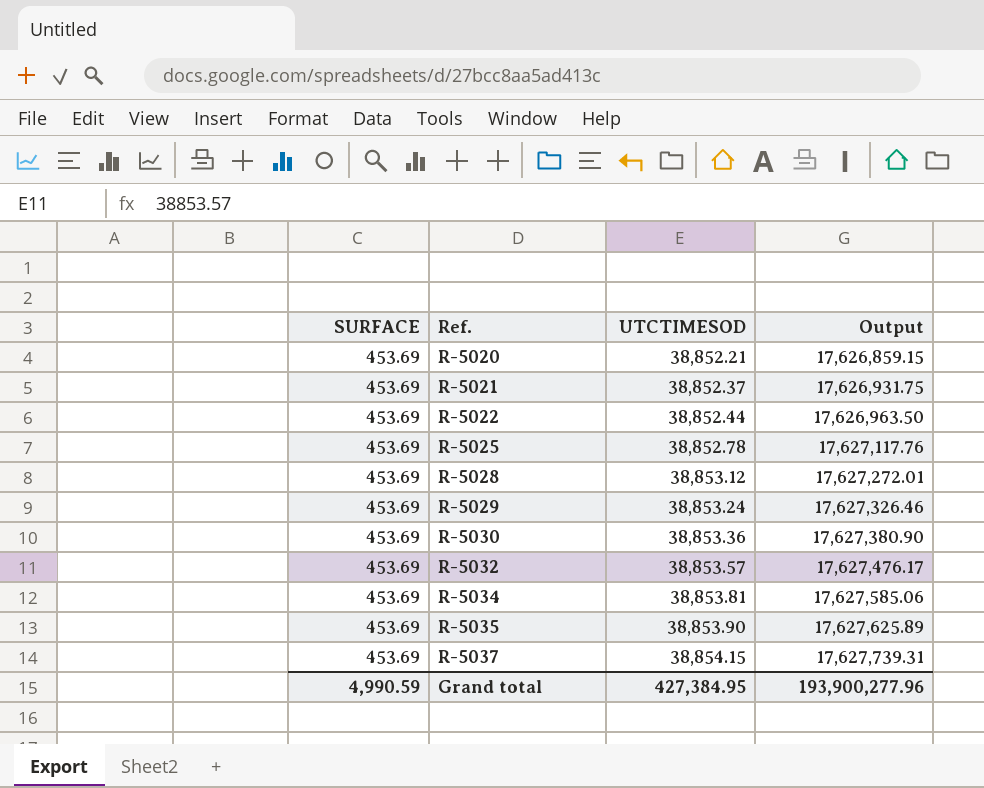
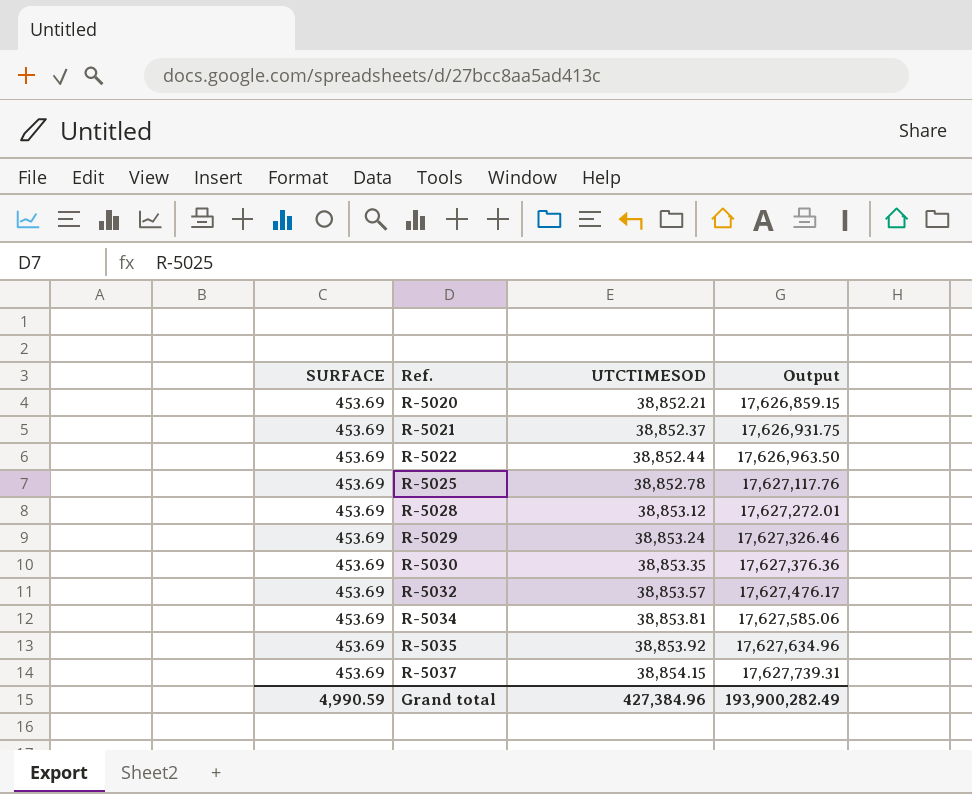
R-5030 | UTCTIMESOD: 38,853.36 -> 38,853.35
R-5030 | Output: 17,627,380.90 -> 17,627,376.36
R-5035 | UTCTIMESOD: 38,853.90 -> 38,853.92
R-5035 | Output: 17,627,625.89 -> 17,627,634.96
Grand total | UTCTIMESOD: 427,384.95 -> 427,384.96
Grand total | Output: 193,900,277.96 -> 193,900,282.49

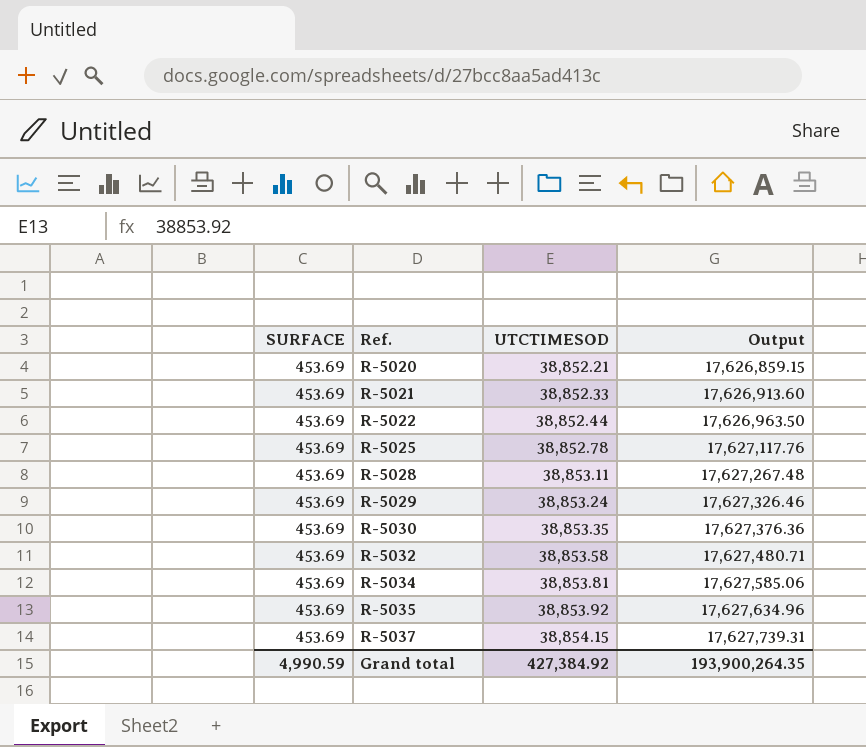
R-5021 | UTCTIMESOD: 38,852.37 -> 38,852.33
R-5021 | Output: 17,626,931.75 -> 17,626,913.60
R-5028 | UTCTIMESOD: 38,853.12 -> 38,853.11
R-5028 | Output: 17,627,272.01 -> 17,627,267.48
R-5032 | UTCTIMESOD: 38,853.57 -> 38,853.58
R-5032 | Output: 17,627,476.17 -> 17,627,480.71
Grand total | UTCTIMESOD: 427,384.96 -> 427,384.92
Grand total | Output: 193,900,282.49 -> 193,900,264.35

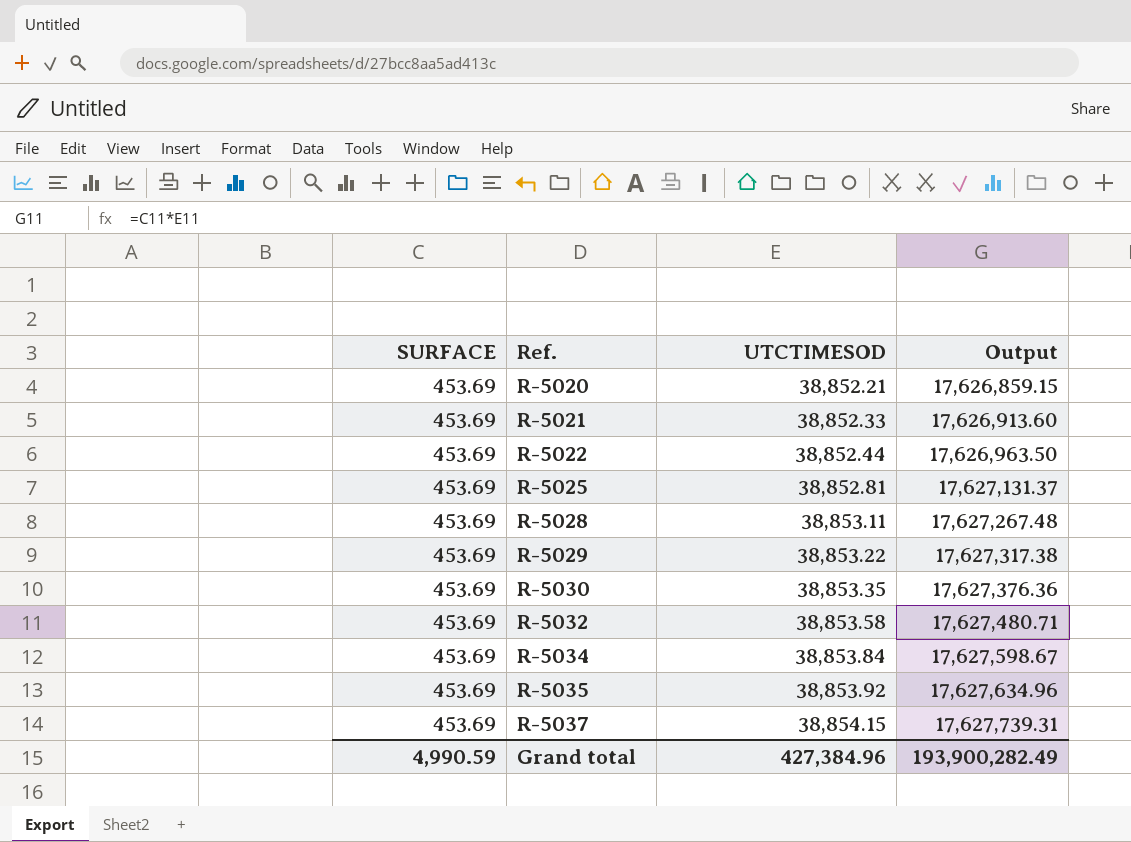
R-5025 | UTCTIMESOD: 38,852.78 -> 38,852.81
R-5025 | Output: 17,627,117.76 -> 17,627,131.37
R-5029 | UTCTIMESOD: 38,853.24 -> 38,853.22
R-5029 | Output: 17,627,326.46 -> 17,627,317.38
R-5034 | UTCTIMESOD: 38,853.81 -> 38,853.84
R-5034 | Output: 17,627,585.06 -> 17,627,598.67
Grand total | UTCTIMESOD: 427,384.92 -> 427,384.96
Grand total | Output: 193,900,264.35 -> 193,900,282.49

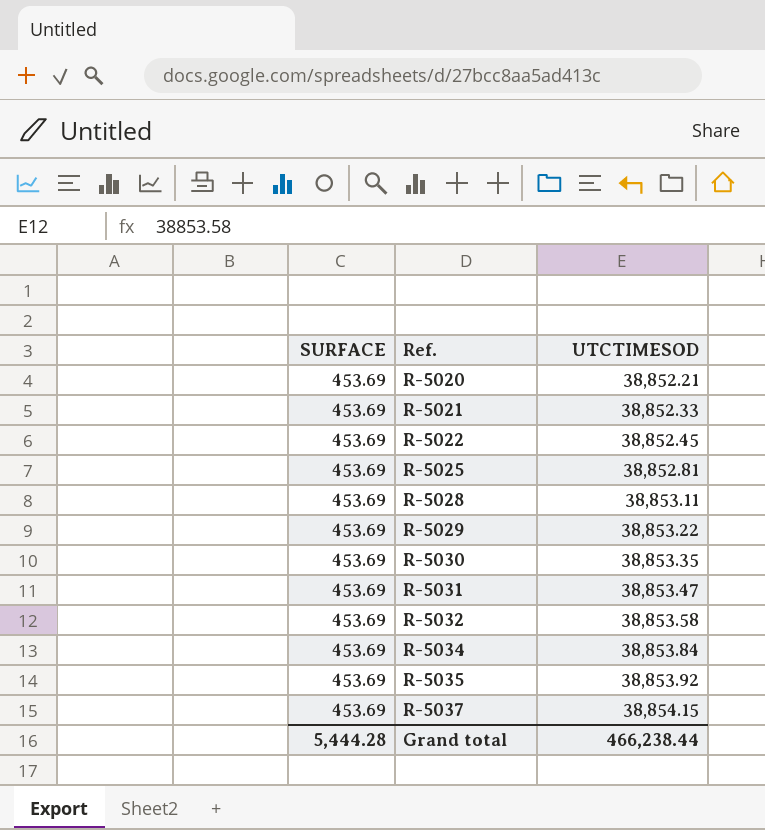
column Output | formula: [SURFACE] * [UTCTIMESOD] -> none
R-5022 | UTCTIMESOD: 38,852.44 -> 38,852.45
row R-5031: none -> 453.69 | 38,853.47
Grand total | SURFACE: 4,990.59 -> 5,444.28
Grand total | UTCTIMESOD: 427,384.96 -> 466,238.44

